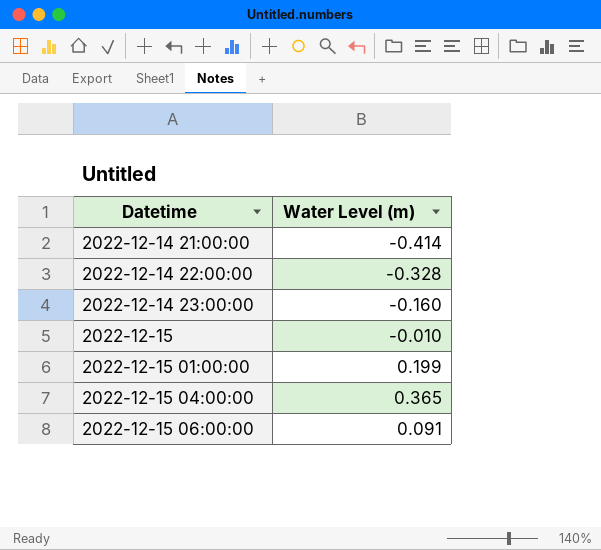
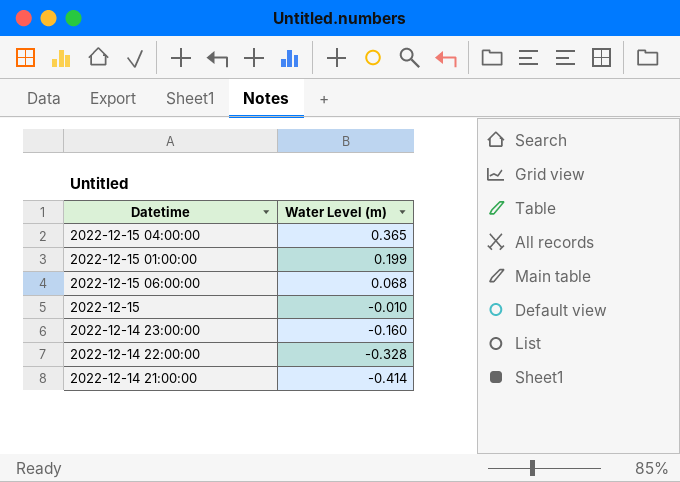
row order: Datetime ascending -> Water Level (m) descending
2022-12-15 06:00:00 | Water Level (m): 0.091 -> 0.068

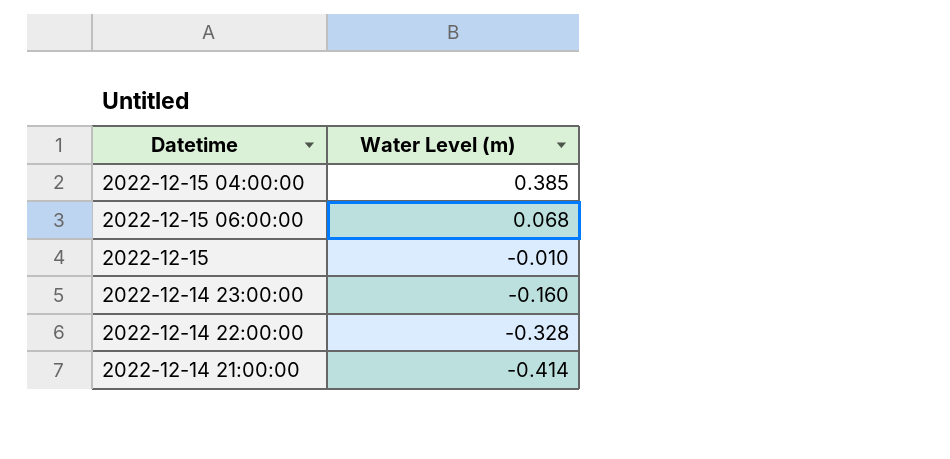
row 2022-12-15 01:00:00: 0.199 -> none
2022-12-15 04:00:00 | Water Level (m): 0.365 -> 0.385

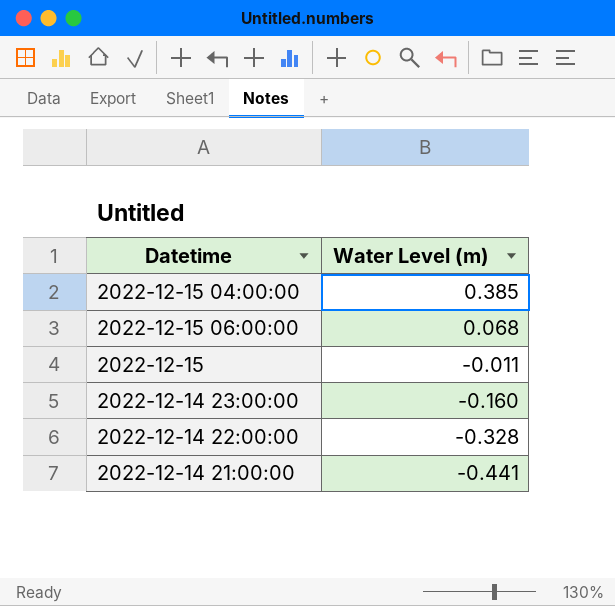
2022-12-15 | Water Level (m): -0.010 -> -0.011
2022-12-14 21:00:00 | Water Level (m): -0.414 -> -0.441

